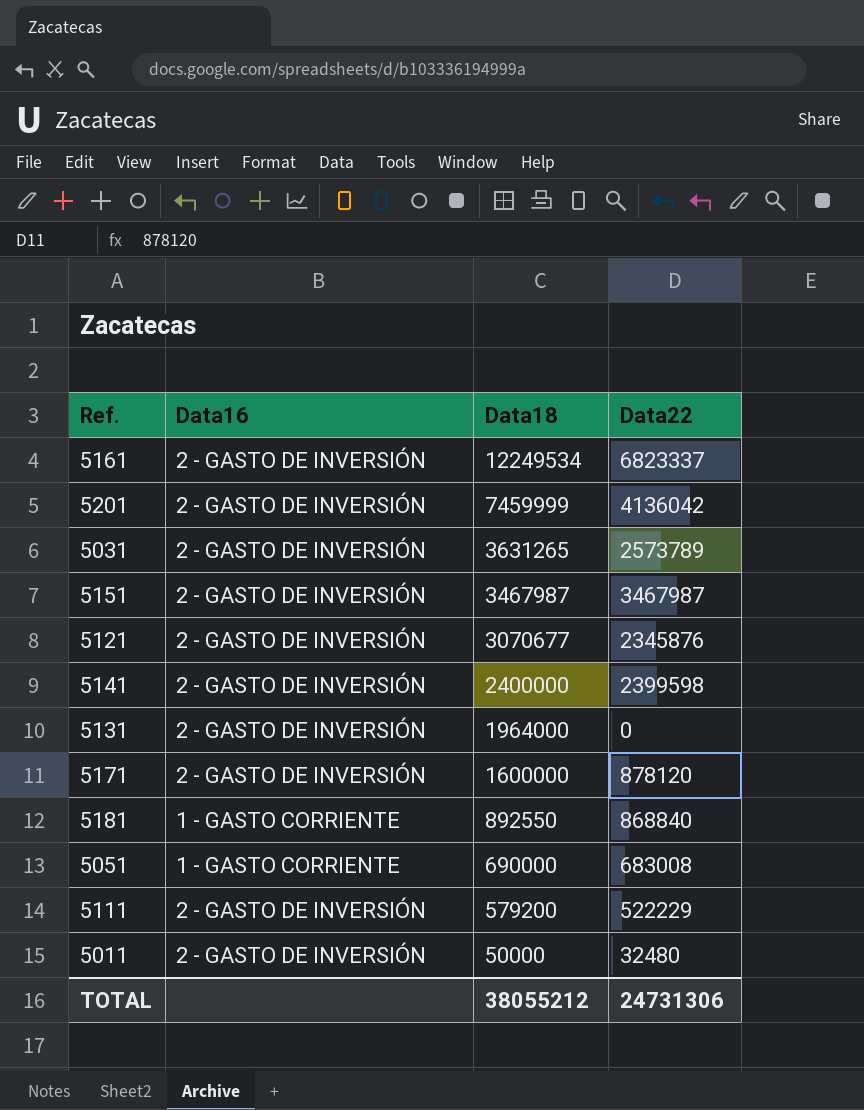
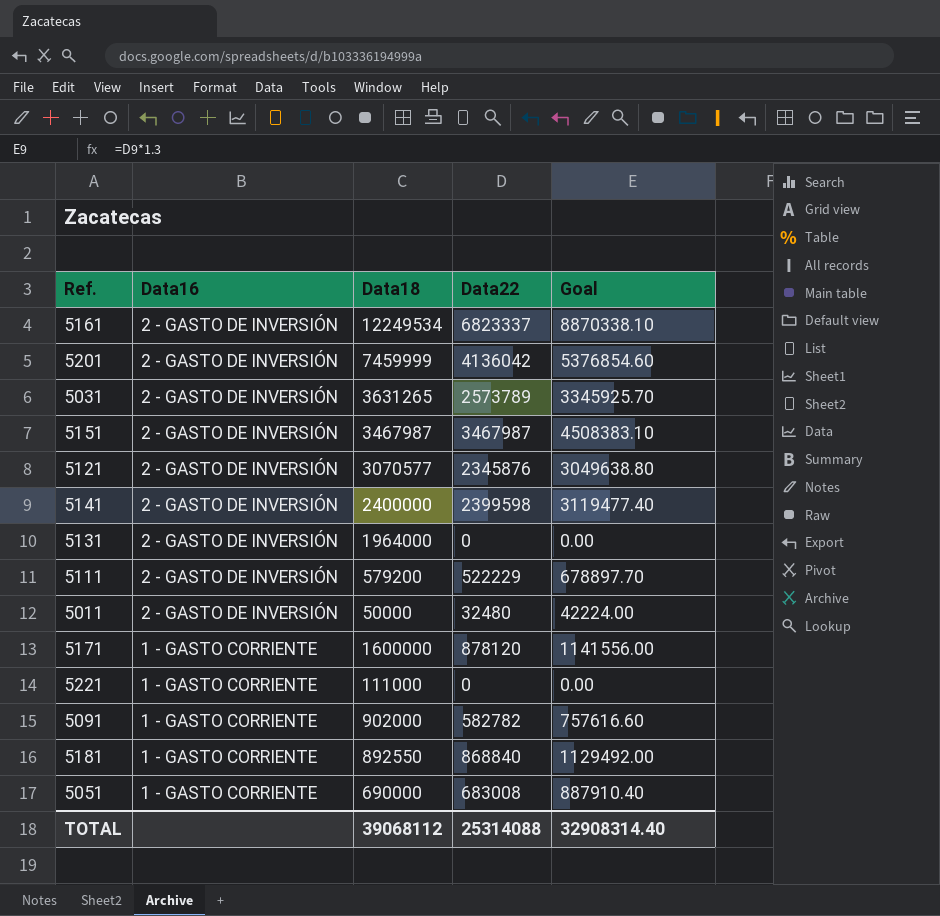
row order: Data18 descending -> Data16 descending
column Goal | formula: none -> [Data22] * 1.3
5121 | Data18: 3070677 -> 3070577
5171 | Data16: 2 - GASTO DE INVERSIÓN -> 1 - GASTO CORRIENTE
row 5221: none -> 1 - GASTO CORRIENTE | 111000 | 0 | 0.00
row 5091: none -> 1 - GASTO CORRIENTE | 902000 | 582782 | 757616.60
TOTAL | Data18: 38055212 -> 39068112
TOTAL | Data22: 24731306 -> 25314088

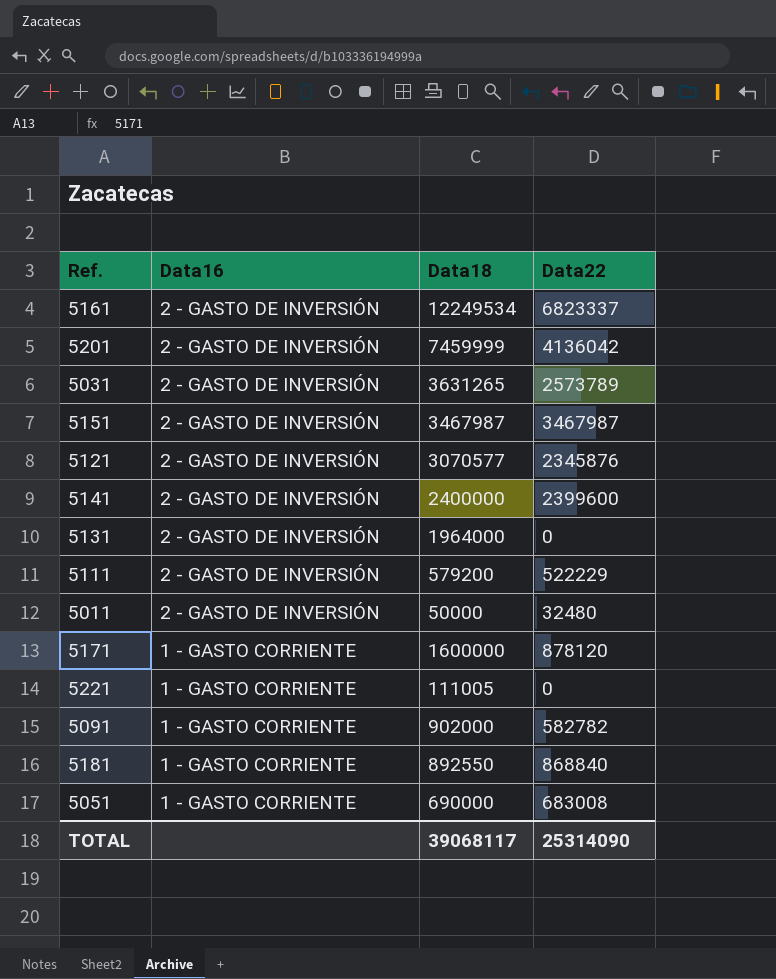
column Goal | formula: [Data22] * 1.3 -> none
5141 | Data22: 2399598 -> 2399600
5221 | Data18: 111000 -> 111005
TOTAL | Data18: 39068112 -> 39068117
TOTAL | Data22: 25314088 -> 25314090

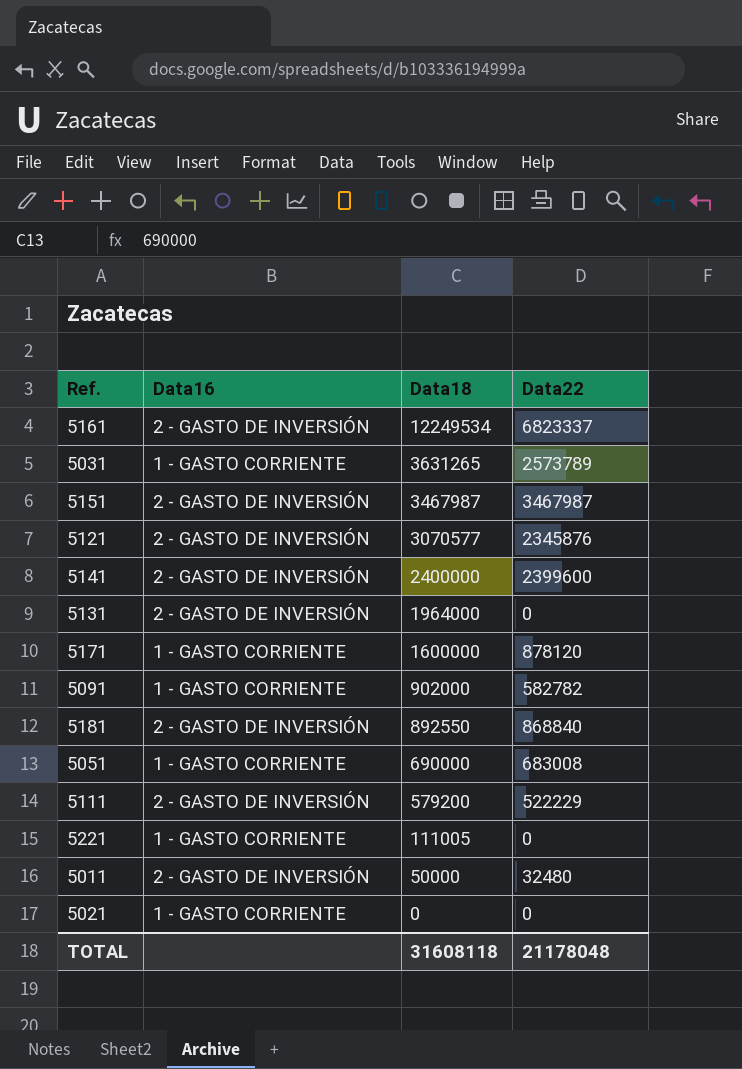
row order: Data16 descending -> Data18 descending
row 5201: 2 - GASTO DE INVERSIÓN | 7459999 | 4136042 -> none
5031 | Data16: 2 - GASTO DE INVERSIÓN -> 1 - GASTO CORRIENTE
5181 | Data16: 1 - GASTO CORRIENTE -> 2 - GASTO DE INVERSIÓN
row 5021: none -> 1 - GASTO CORRIENTE | 0 | 0
TOTAL | Data18: 39068117 -> 31608118
TOTAL | Data22: 25314090 -> 21178048

